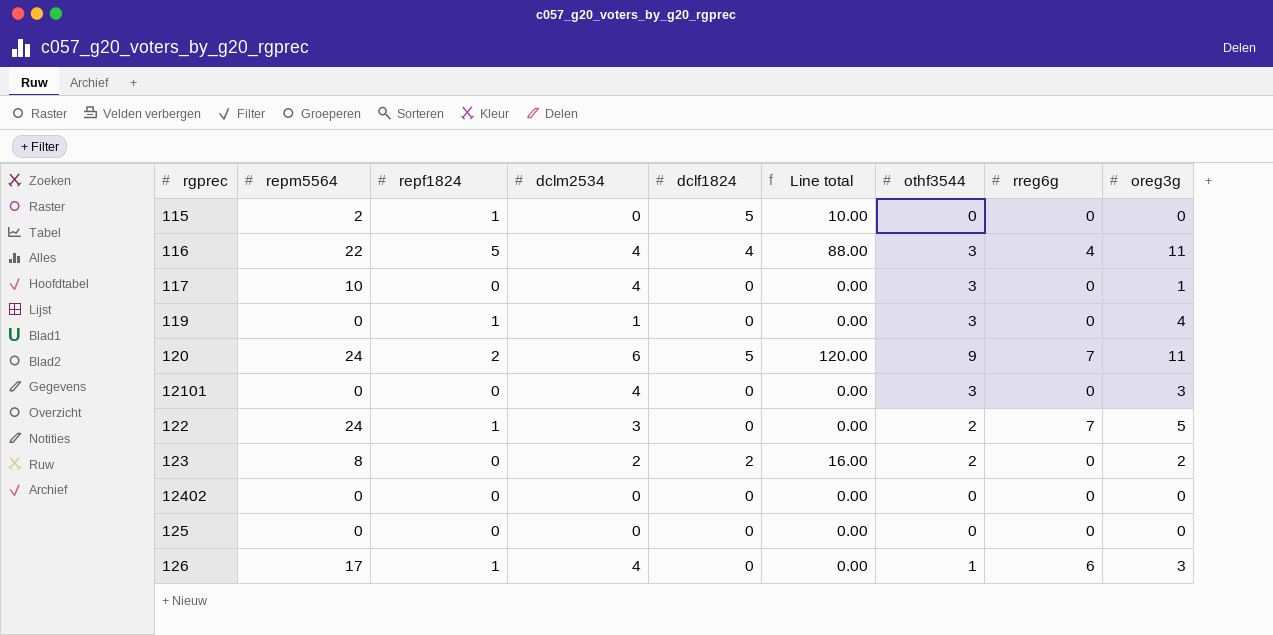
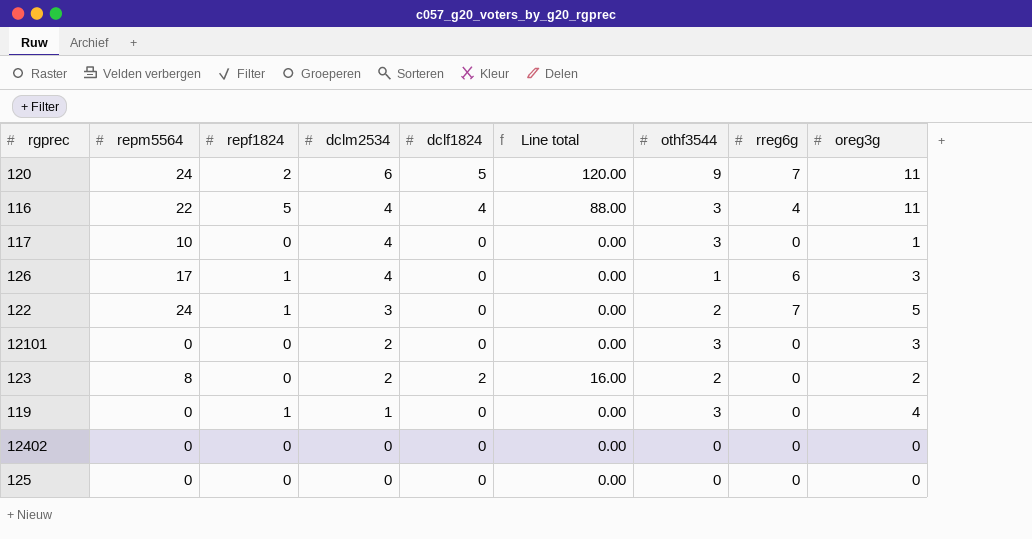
row order: none -> dclm2534 descending
row 115: 2 | 1 | 0 | 5 | 10.00 | 0 | 0 | 0 -> none
12101 | dclm2534: 4 -> 2

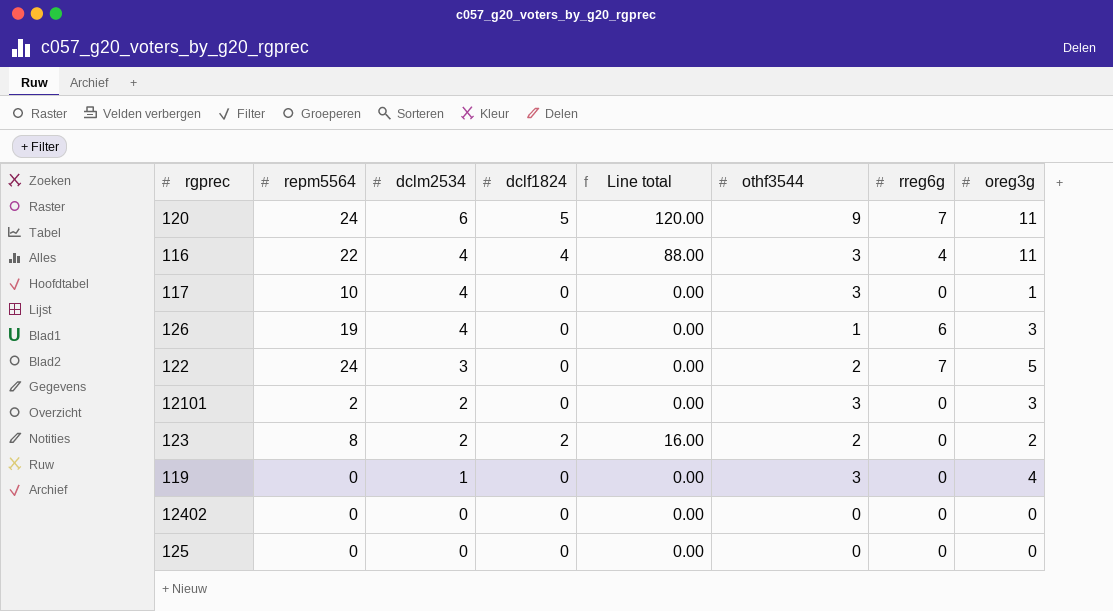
column repf1824 | position: 3 -> none
126 | repm5564: 17 -> 19
12101 | repm5564: 0 -> 2

